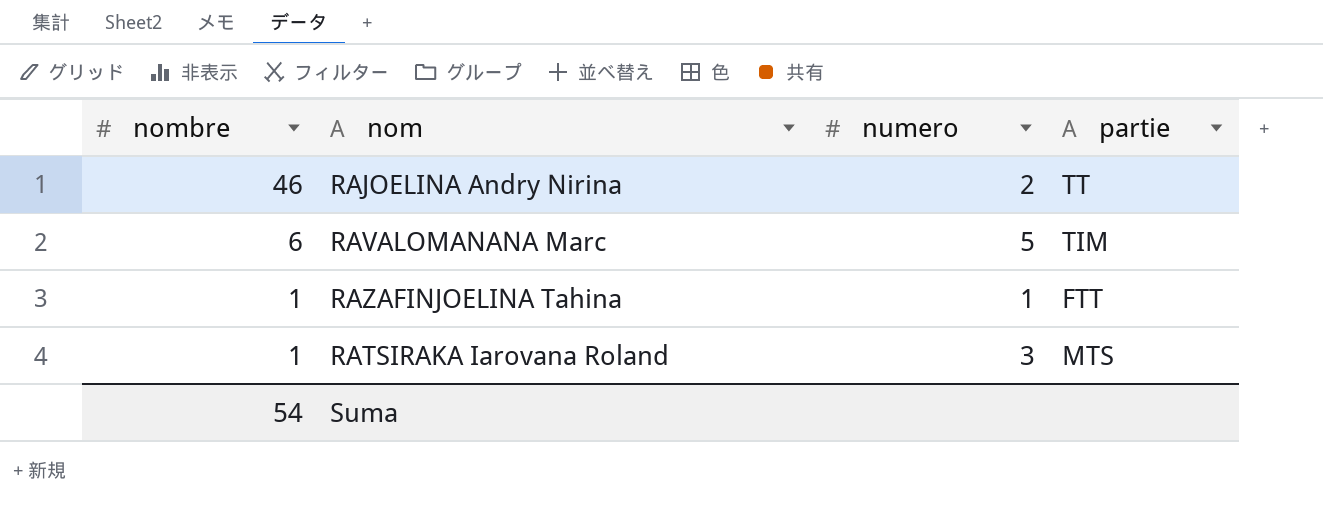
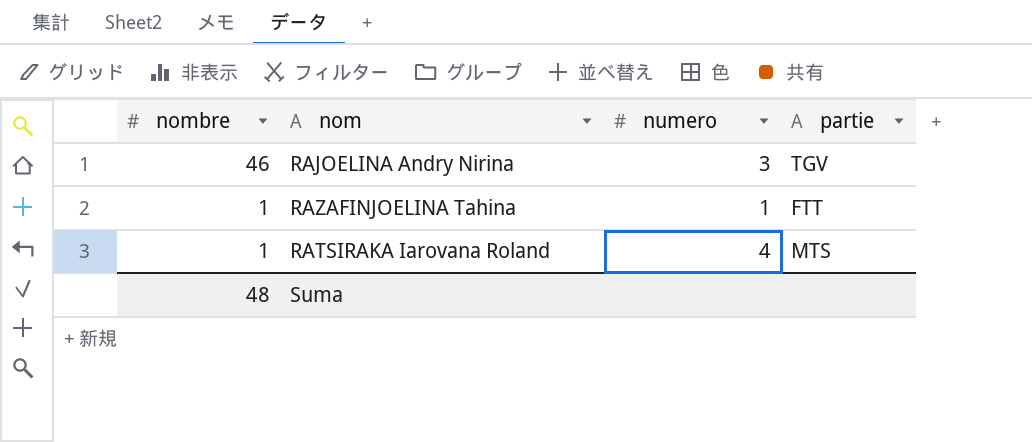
row RAVALOMANANA Marc: 6 | 5 | TIM -> none
RAJOELINA Andry Nirina | numero: 2 -> 3
RAJOELINA Andry Nirina | partie: TT -> TGV
RATSIRAKA Iarovana Roland | numero: 3 -> 4
Suma | nombre: 54 -> 48

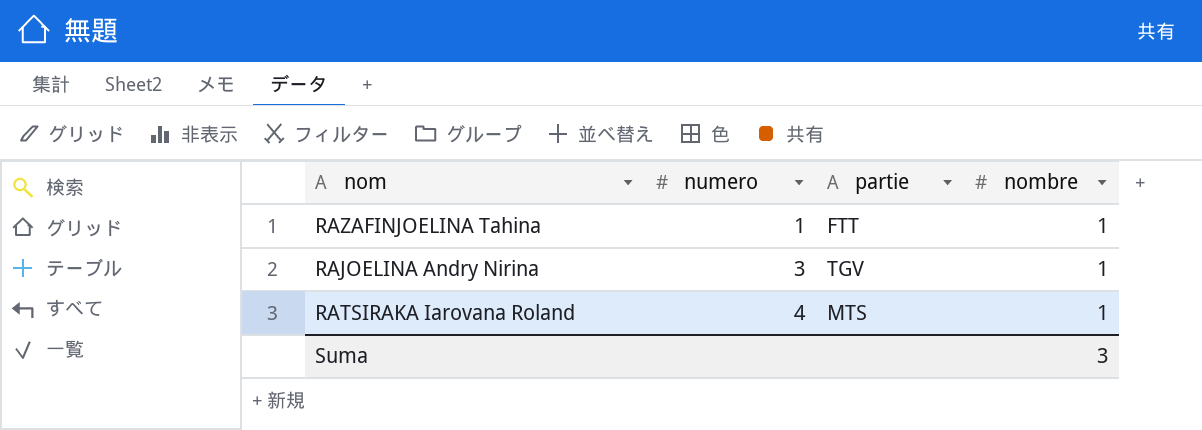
row order: nombre descending -> numero ascending
column nombre | position: 1 -> 4
RAJOELINA Andry Nirina | nombre: 46 -> 1
Suma | nombre: 48 -> 3

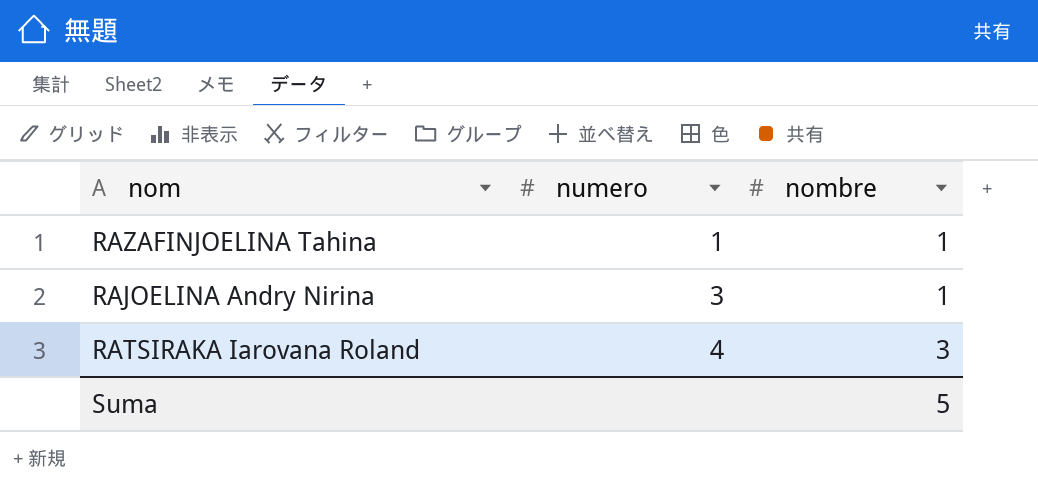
column partie | position: 3 -> none
RATSIRAKA Iarovana Roland | nombre: 1 -> 3
Suma | nombre: 3 -> 5

